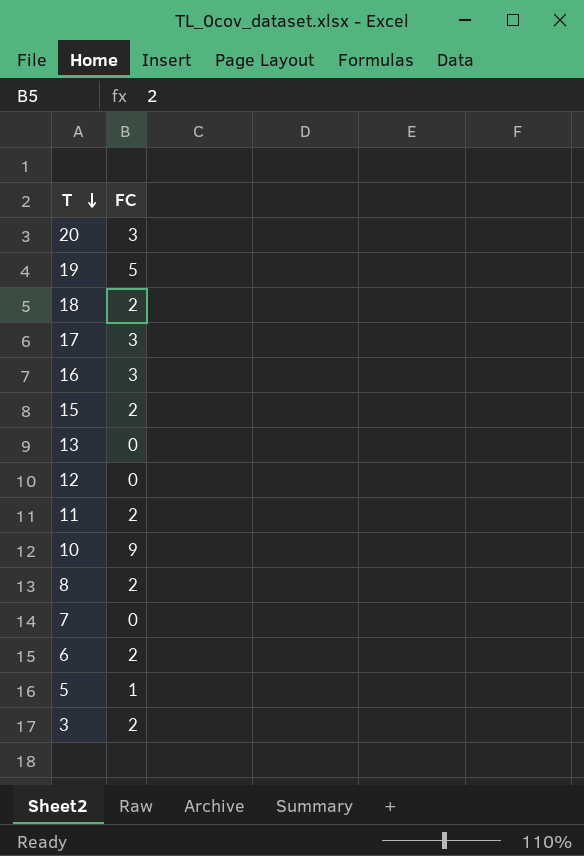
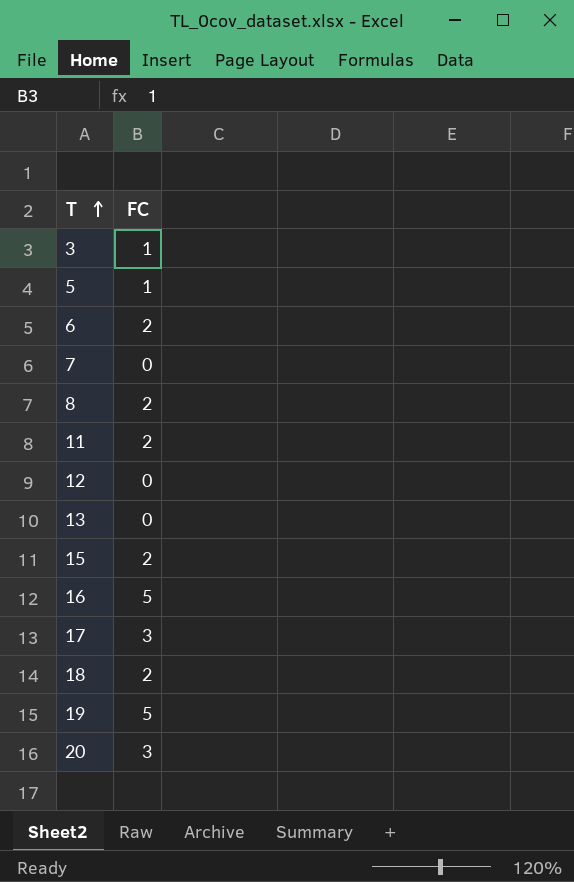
row order: T descending -> T ascending
row 10: 9 -> none
3 | FC: 2 -> 1
16 | FC: 3 -> 5

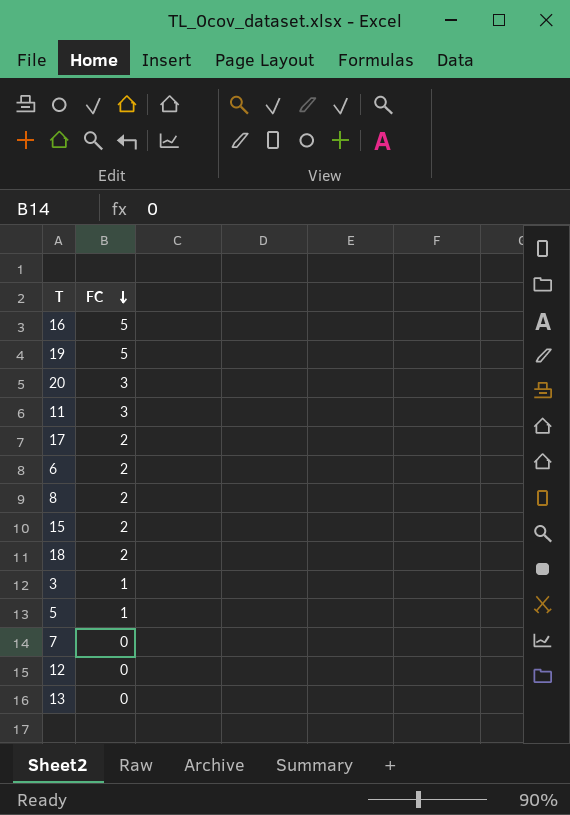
row order: T ascending -> FC descending
11 | FC: 2 -> 3
17 | FC: 3 -> 2

